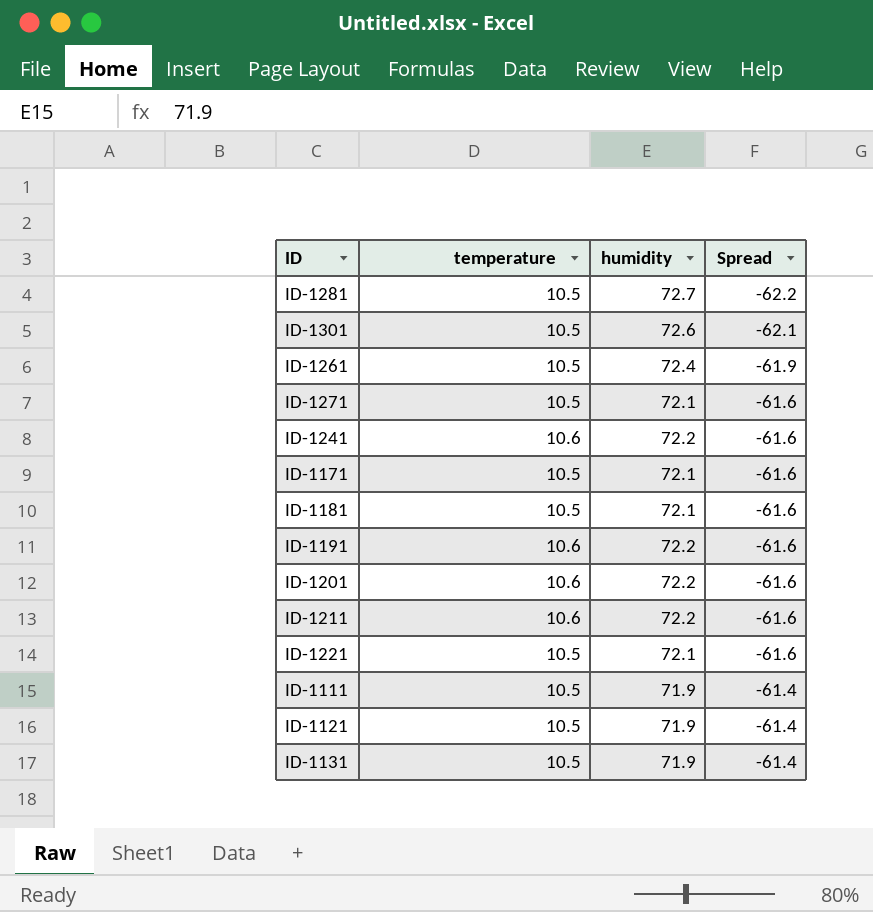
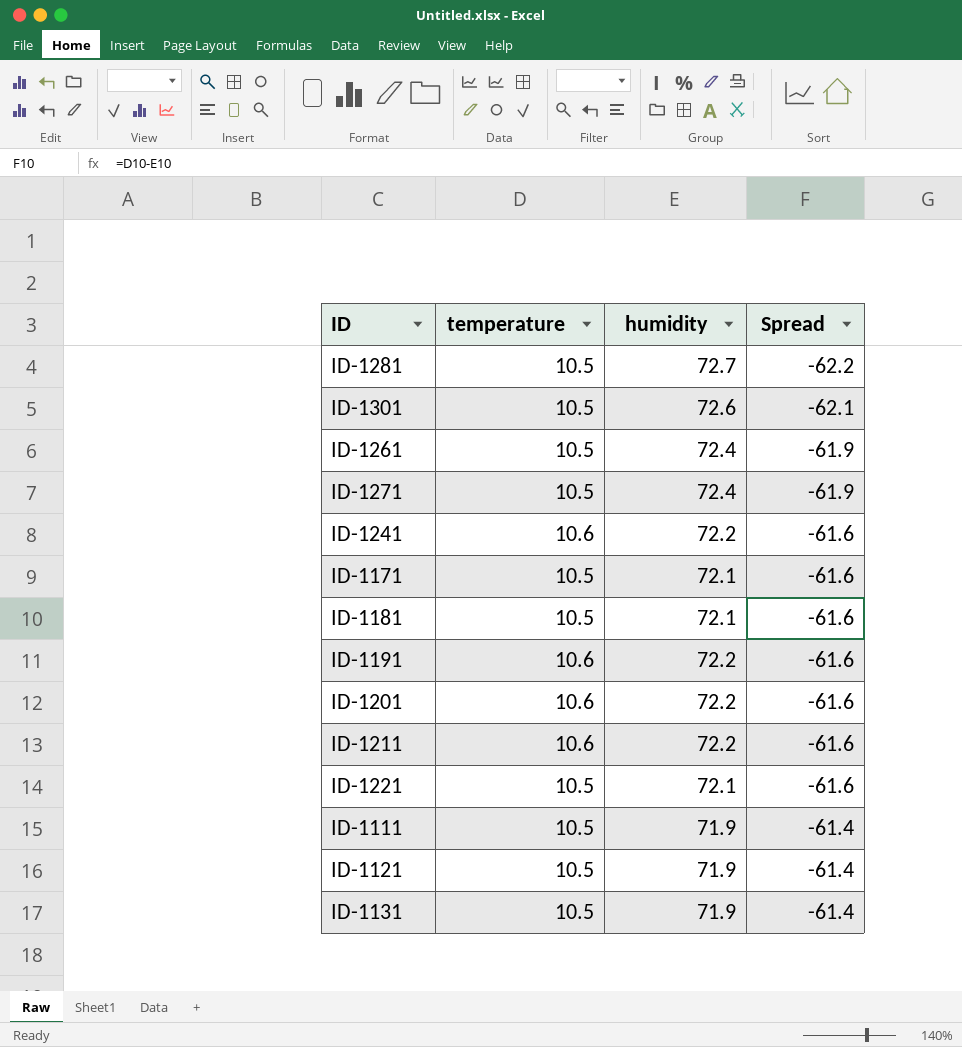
ID-1271 | humidity: 72.1 -> 72.4
ID-1271 | Spread: -61.6 -> -61.9

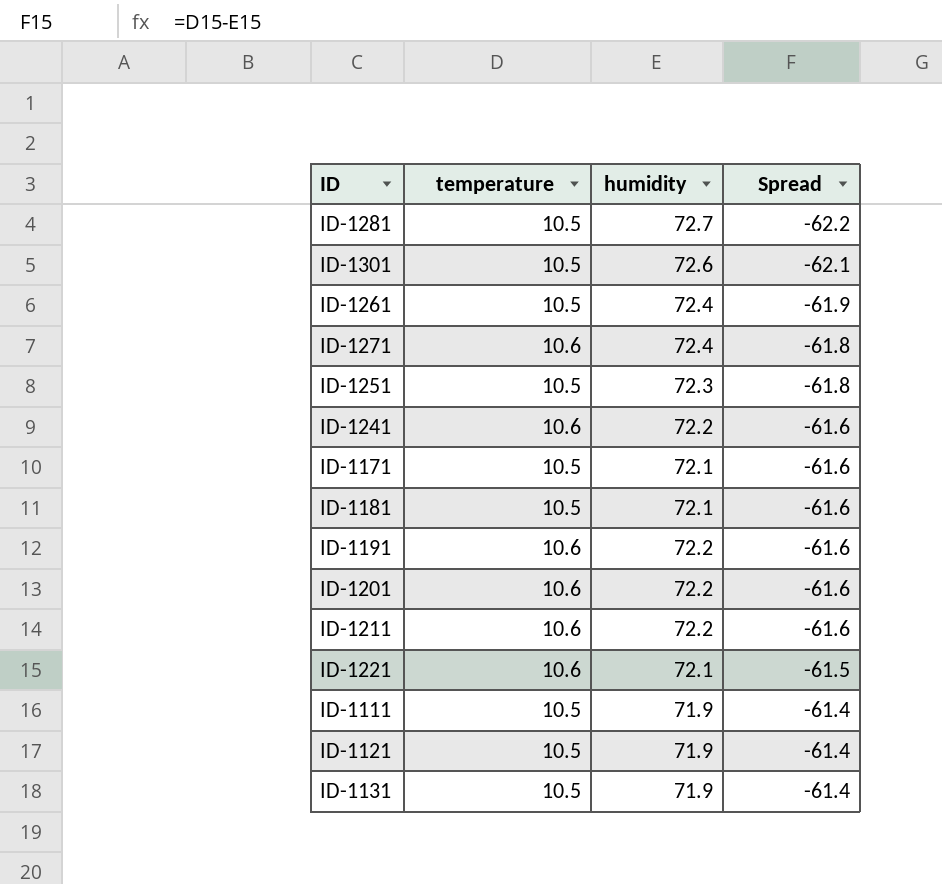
ID-1271 | temperature: 10.5 -> 10.6
ID-1271 | Spread: -61.9 -> -61.8
row ID-1251: none -> 10.5 | 72.3 | -61.8
ID-1221 | temperature: 10.5 -> 10.6
ID-1221 | Spread: -61.6 -> -61.5

